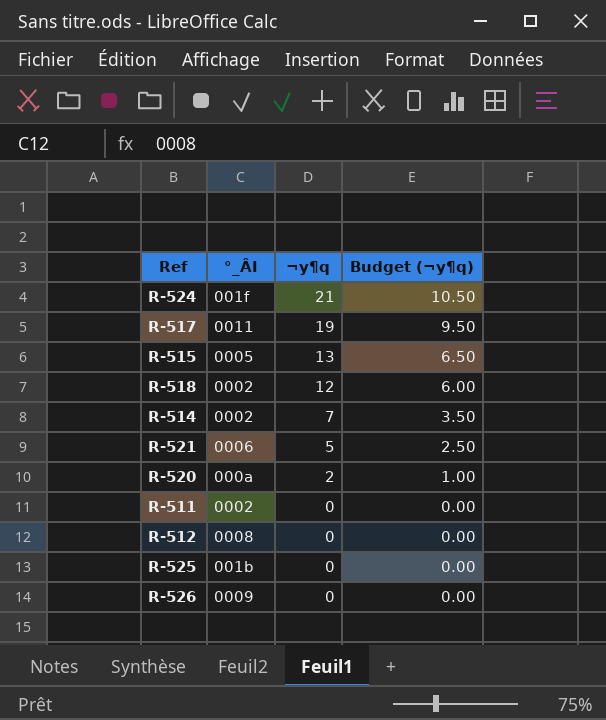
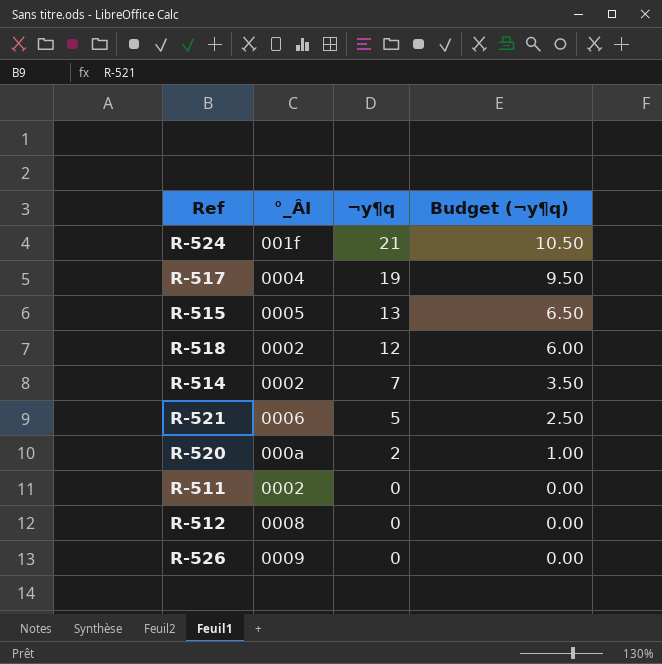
row R-525: 001b | 0 | 0.00 -> none
R-517 | °_ÂI: 0011 -> 0004

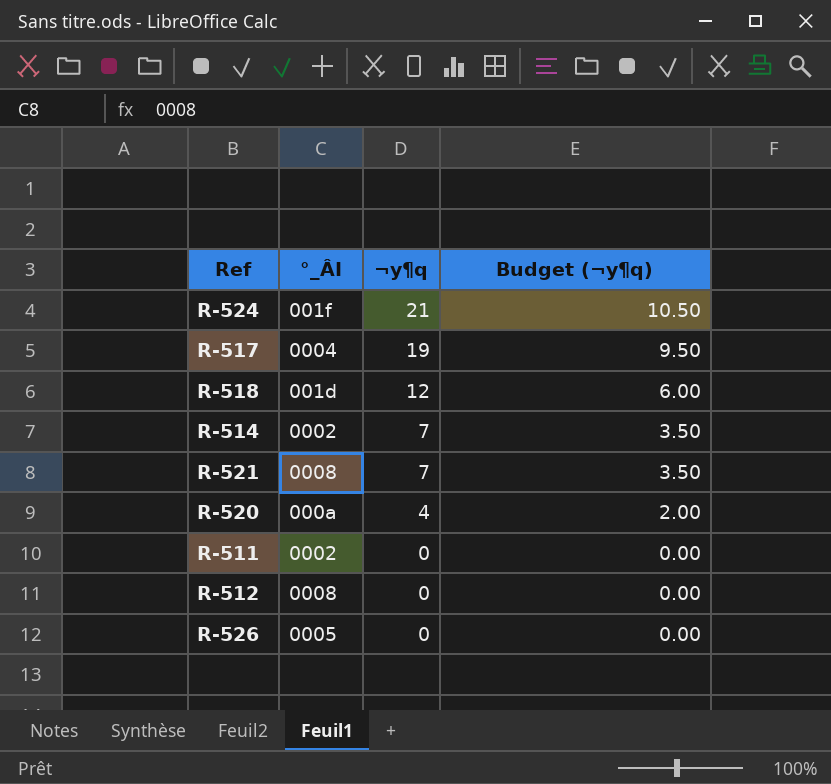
row R-515: 0005 | 13 | 6.50 -> none
R-518 | °_ÂI: 0002 -> 001d
R-521 | °_ÂI: 0006 -> 0008
R-521 | ¬y¶q: 5 -> 7
R-521 | Budget (¬y¶q): 2.50 -> 3.50
R-520 | ¬y¶q: 2 -> 4
R-520 | Budget (¬y¶q): 1.00 -> 2.00
R-526 | °_ÂI: 0009 -> 0005

